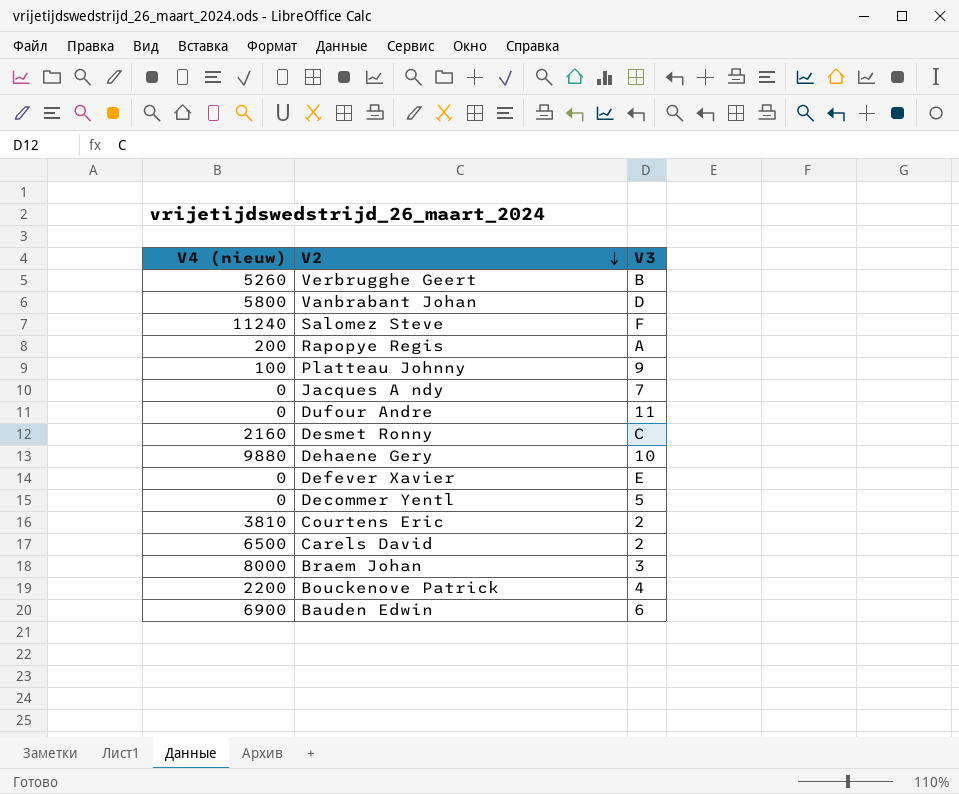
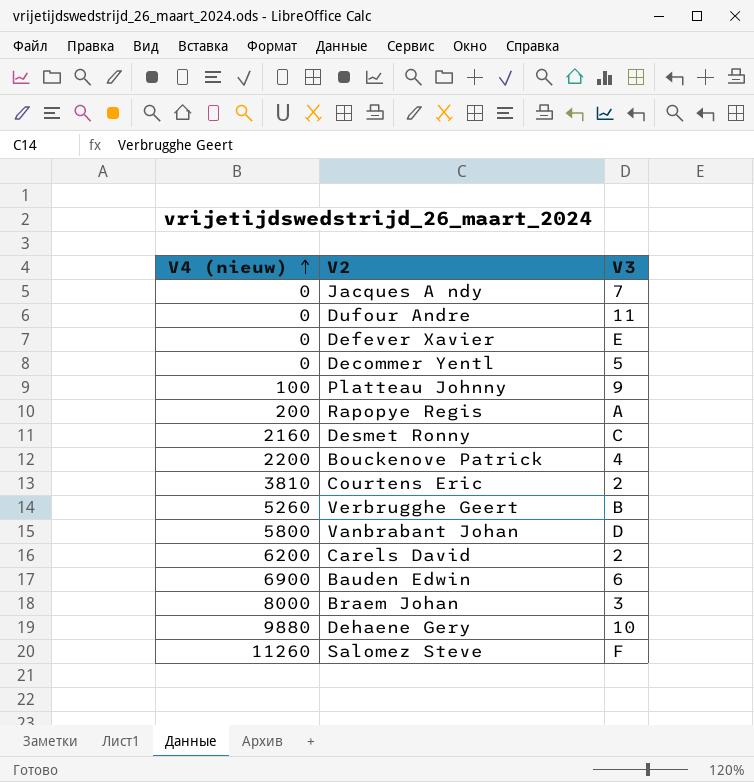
row order: V2 descending -> V4 (nieuw) ascending
Carels David | V4 (nieuw): 6500 -> 6200
Salomez Steve | V4 (nieuw): 11240 -> 11260

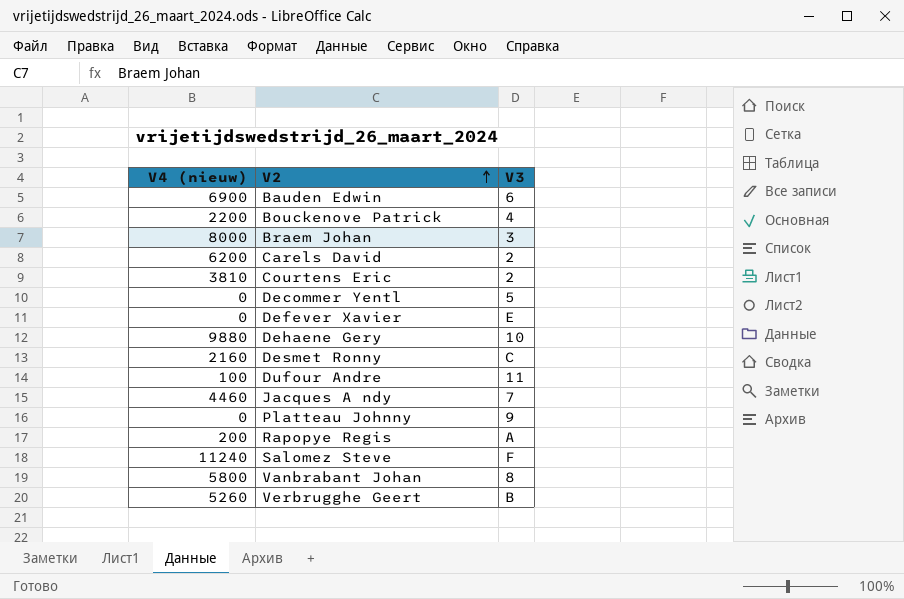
row order: V4 (nieuw) ascending -> V2 ascending
Dufour Andre | V4 (nieuw): 0 -> 100
Jacques A ndy | V4 (nieuw): 0 -> 4460
Platteau Johnny | V4 (nieuw): 100 -> 0
Salomez Steve | V4 (nieuw): 11260 -> 11240
Vanbrabant Johan | V3: D -> 8

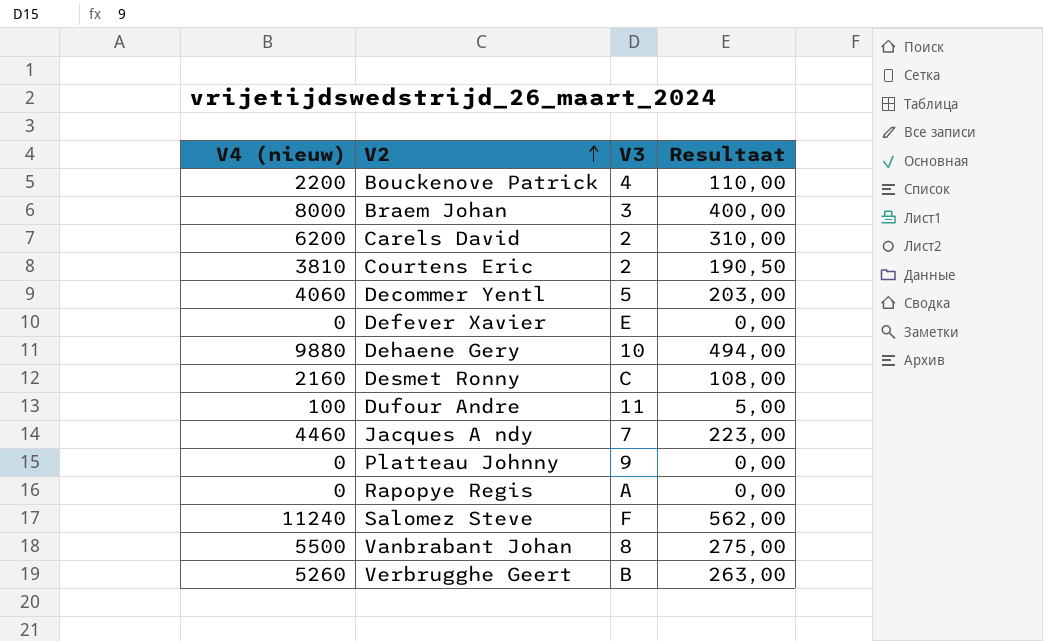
column Resultaat | formula: none -> [V4 (nieuw)] * 0,05
row Bauden Edwin: 6900 | 6 -> none
Decommer Yentl | V4 (nieuw): 0 -> 4060
Rapopye Regis | V4 (nieuw): 200 -> 0
Vanbrabant Johan | V4 (nieuw): 5800 -> 5500

